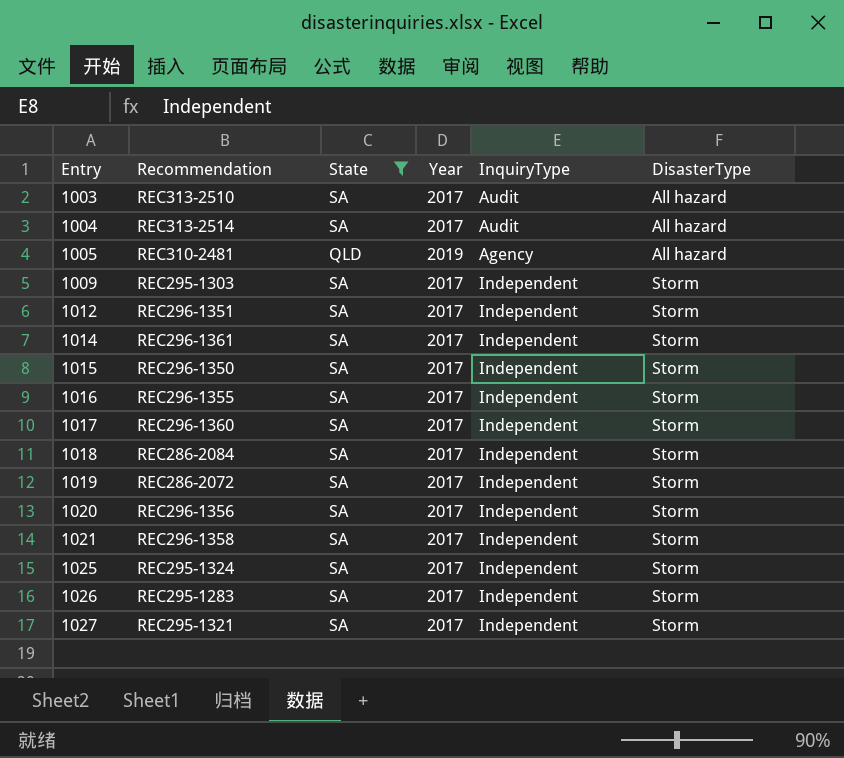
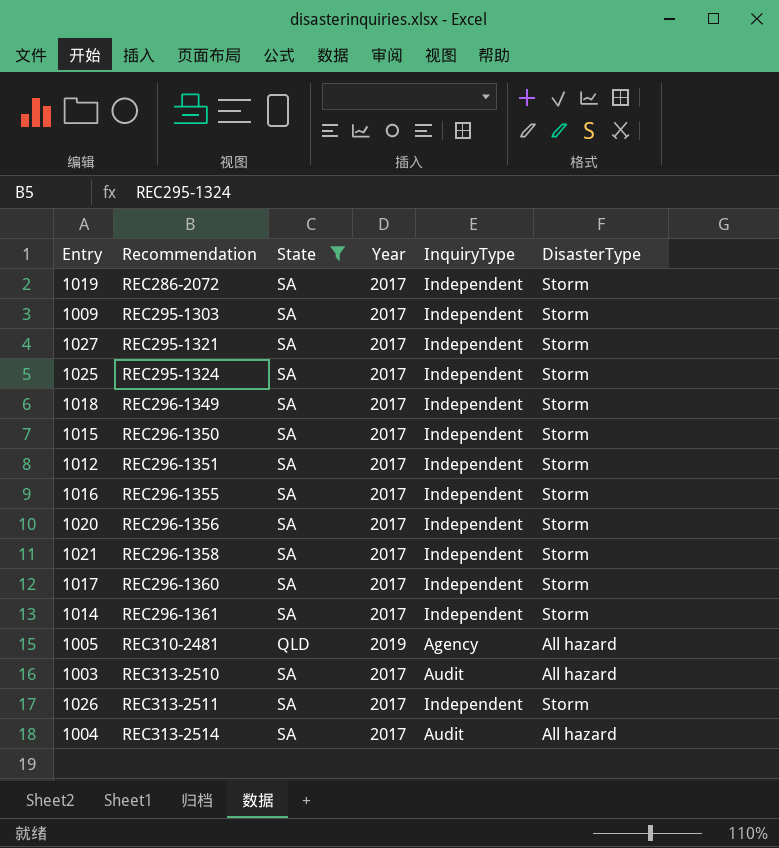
row order: Entry ascending -> Recommendation ascending
1018 | Recommendation: REC286-2084 -> REC296-1349
1026 | Recommendation: REC295-1283 -> REC313-2511

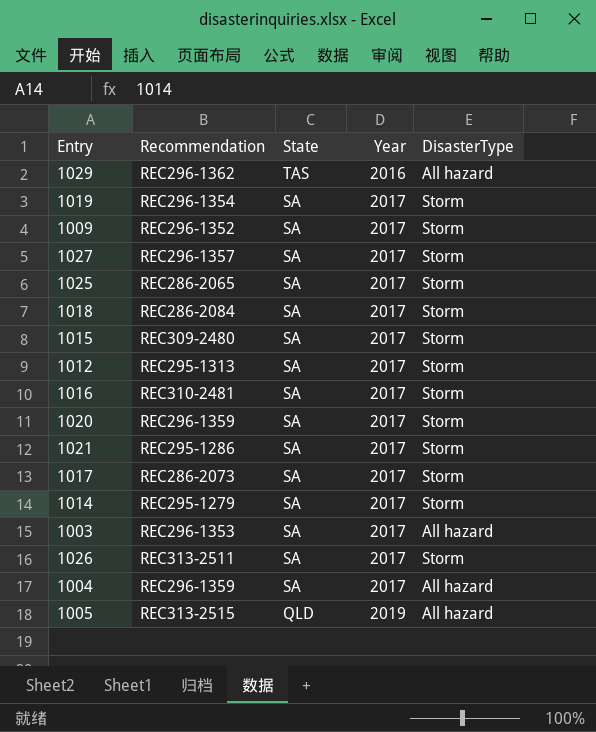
filter: State != TAS -> none
row order: Recommendation ascending -> State descending
column InquiryType | position: 5 -> none
1019 | Recommendation: REC286-2072 -> REC296-1354
1009 | Recommendation: REC295-1303 -> REC296-1352
1027 | Recommendation: REC295-1321 -> REC296-1357
1025 | Recommendation: REC295-1324 -> REC286-2065
1018 | Recommendation: REC296-1349 -> REC286-2084
1015 | Recommendation: REC296-1350 -> REC309-2480
1012 | Recommendation: REC296-1351 -> REC295-1313
1016 | Recommendation: REC296-1355 -> REC310-2481
1020 | Recommendation: REC296-1356 -> REC296-1359
1021 | Recommendation: REC296-1358 -> REC295-1286
1017 | Recommendation: REC296-1360 -> REC286-2073
1014 | Recommendation: REC296-1361 -> REC295-1279
1003 | Recommendation: REC313-2510 -> REC296-1353
1004 | Recommendation: REC313-2514 -> REC296-1359
1005 | Recommendation: REC310-2481 -> REC313-2515

